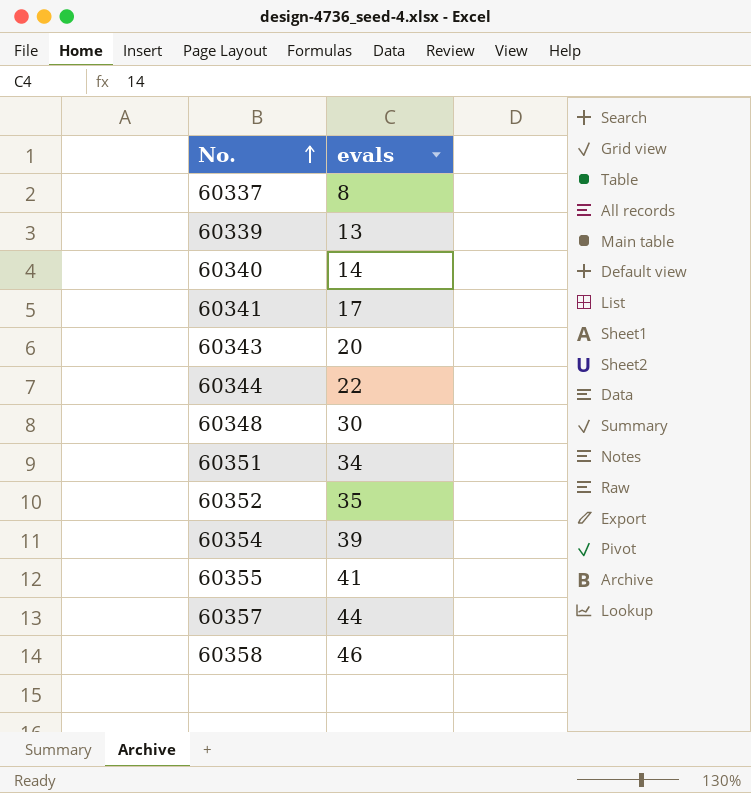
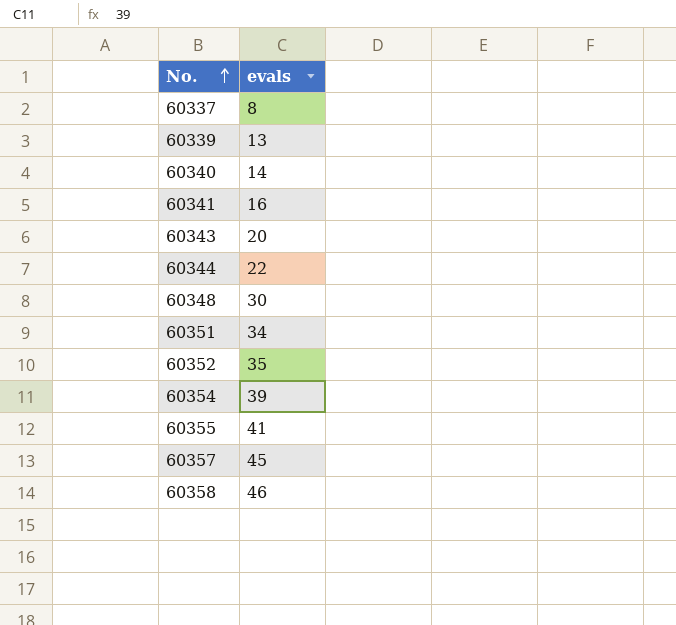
60341 | evals: 17 -> 16
60357 | evals: 44 -> 45

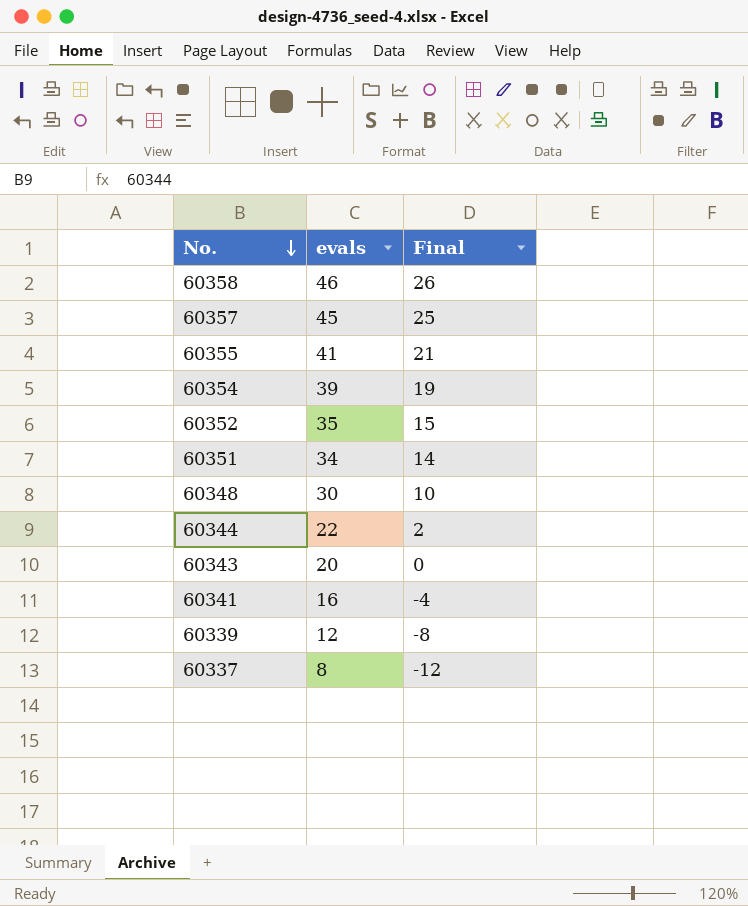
row order: No. ascending -> No. descending
column Final | formula: none -> [evals] - 20
row 60340: 14 -> none
60339 | evals: 13 -> 12

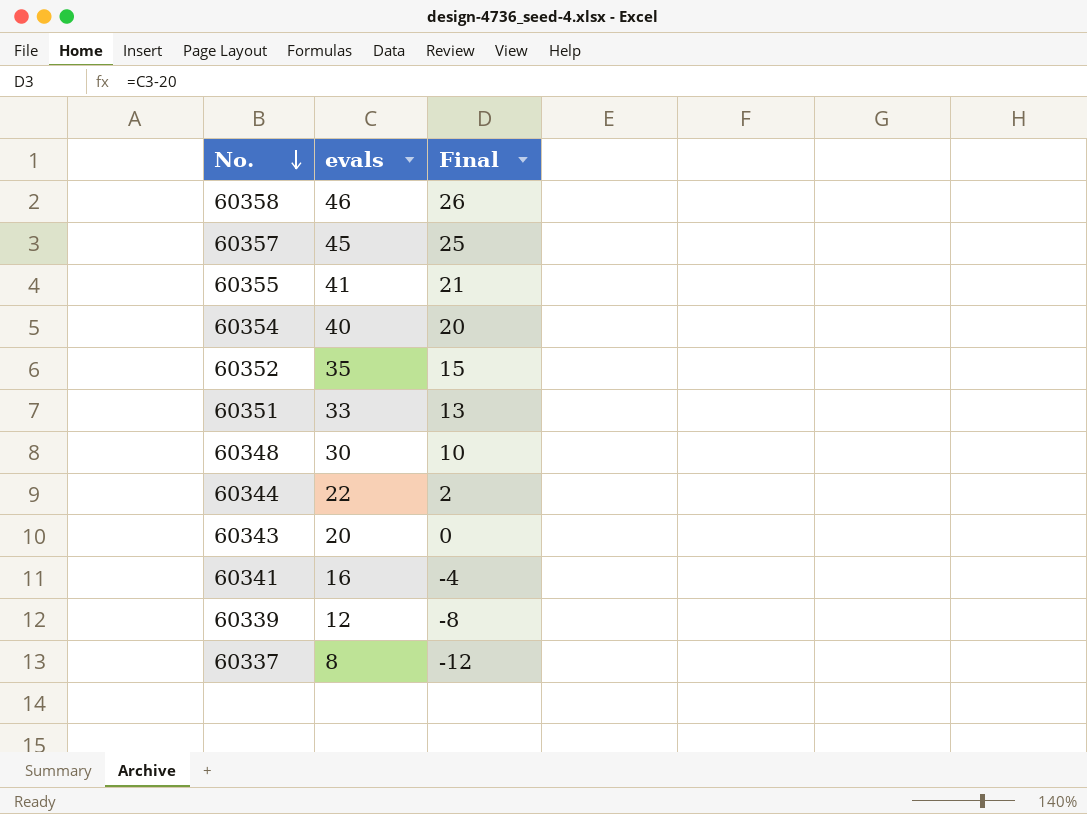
60354 | evals: 39 -> 40
60354 | Final: 19 -> 20
60351 | evals: 34 -> 33
60351 | Final: 14 -> 13

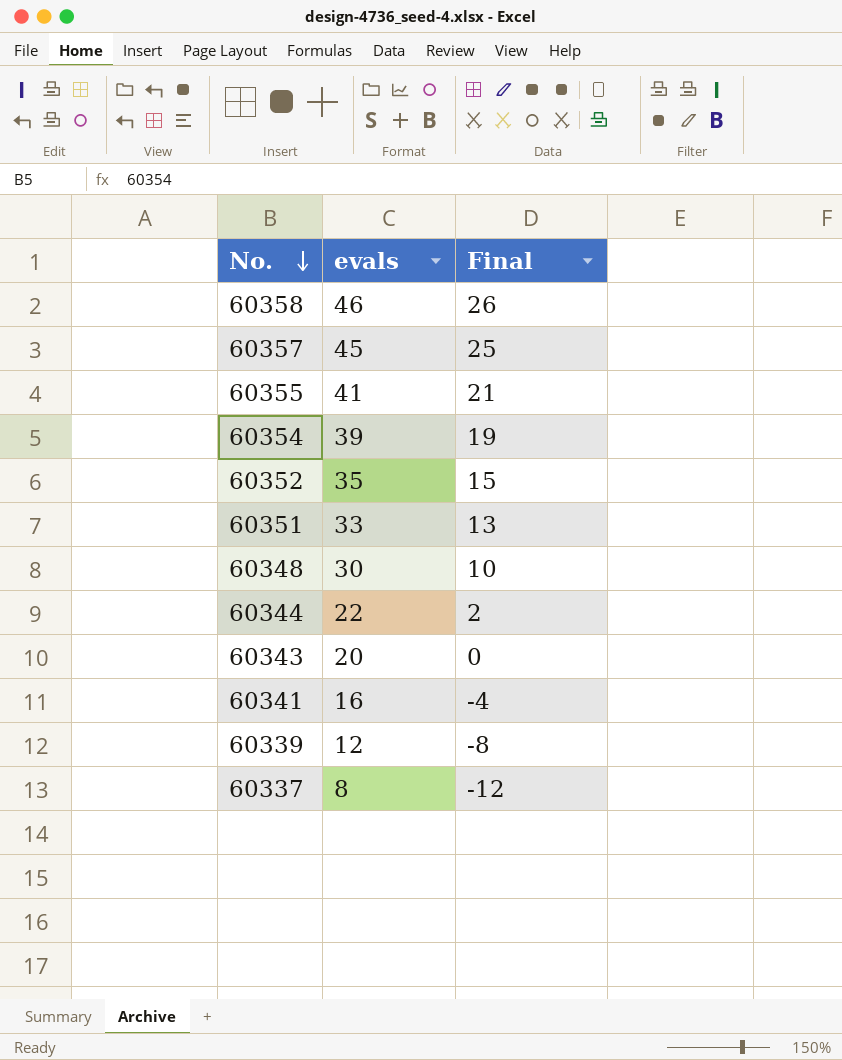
60354 | evals: 40 -> 39
60354 | Final: 20 -> 19

